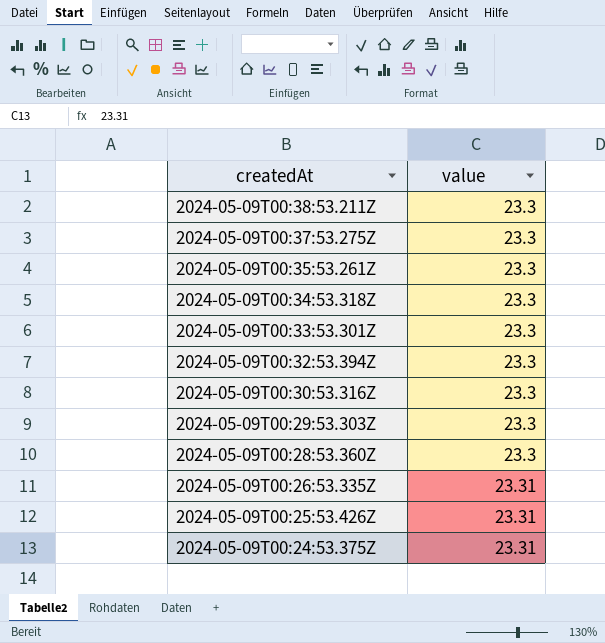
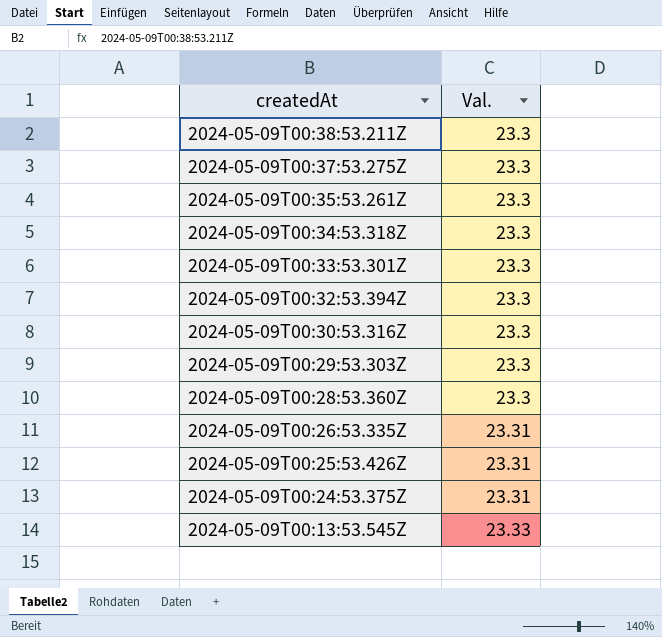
column name: value -> Val.
row 2024-05-09T00:13:53.545Z: none -> 23.33

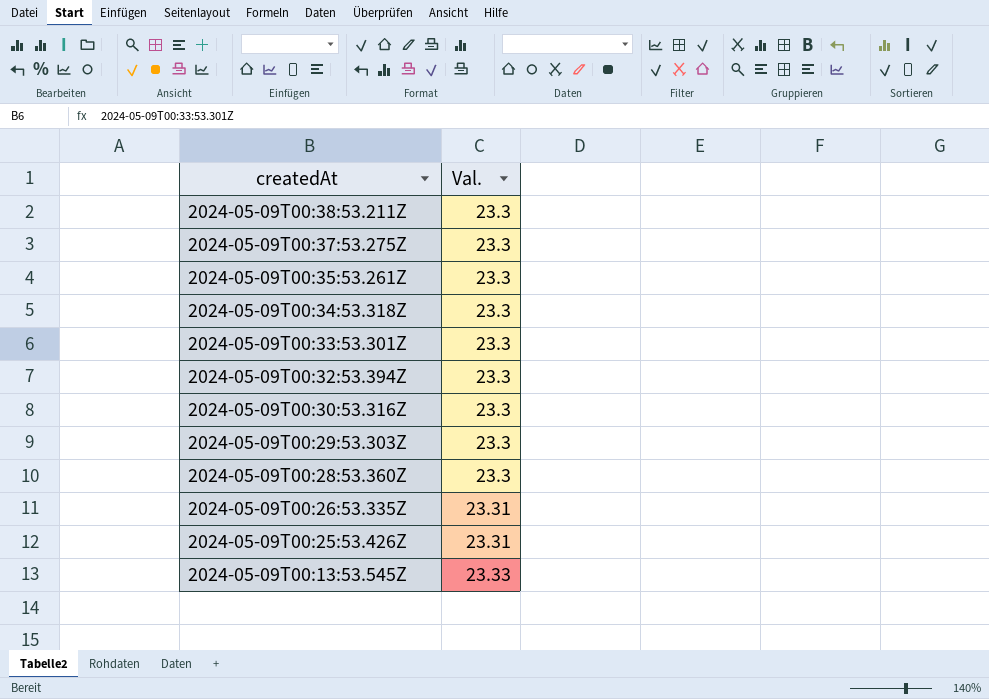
row 2024-05-09T00:24:53.375Z: 23.31 -> none

